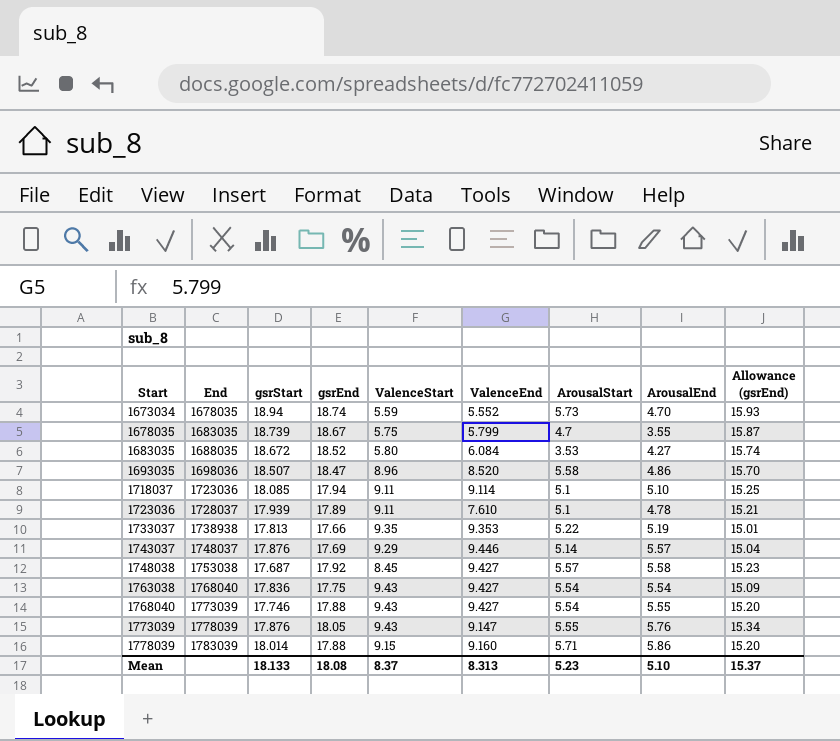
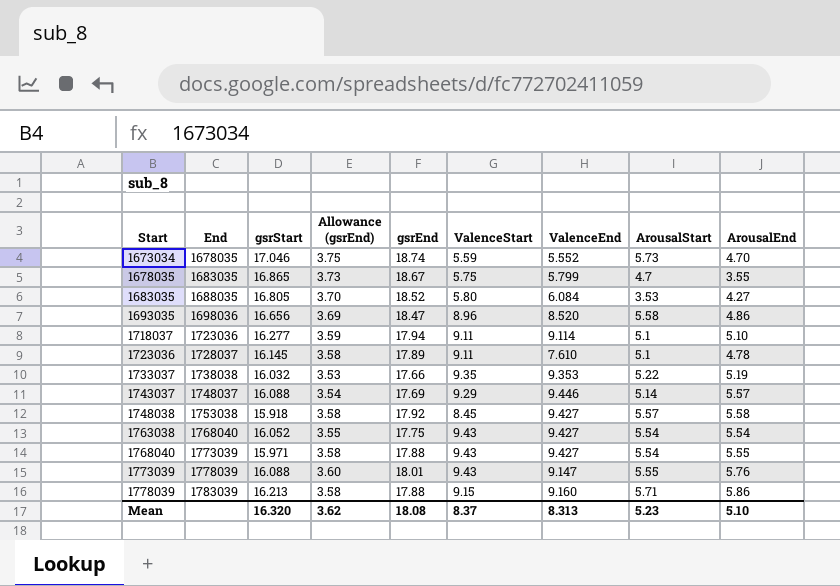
column Allowance (gsrEnd) | formula: [gsrEnd] * 0.85 -> [gsrEnd] * 0.2
column Allowance (gsrEnd) | position: 9 -> 4
1673034 | gsrStart: 18.94 -> 17.046
1678035 | gsrStart: 18.739 -> 16.865
1683035 | gsrStart: 18.672 -> 16.805
1693035 | gsrStart: 18.507 -> 16.656
1718037 | gsrStart: 18.085 -> 16.277
1723036 | gsrStart: 17.939 -> 16.145
1733037 | End: 1738938 -> 1738038
1733037 | gsrStart: 17.813 -> 16.032
1743037 | gsrStart: 17.876 -> 16.088
1748038 | gsrStart: 17.687 -> 15.918
1763038 | gsrStart: 17.836 -> 16.052
1768040 | gsrStart: 17.746 -> 15.971
1773039 | gsrStart: 17.876 -> 16.088
1773039 | gsrEnd: 18.05 -> 18.01
1778039 | gsrStart: 18.014 -> 16.213
Mean | gsrStart: 18.133 -> 16.320
Mean | Allowance (gsrEnd): 15.37 -> 3.62

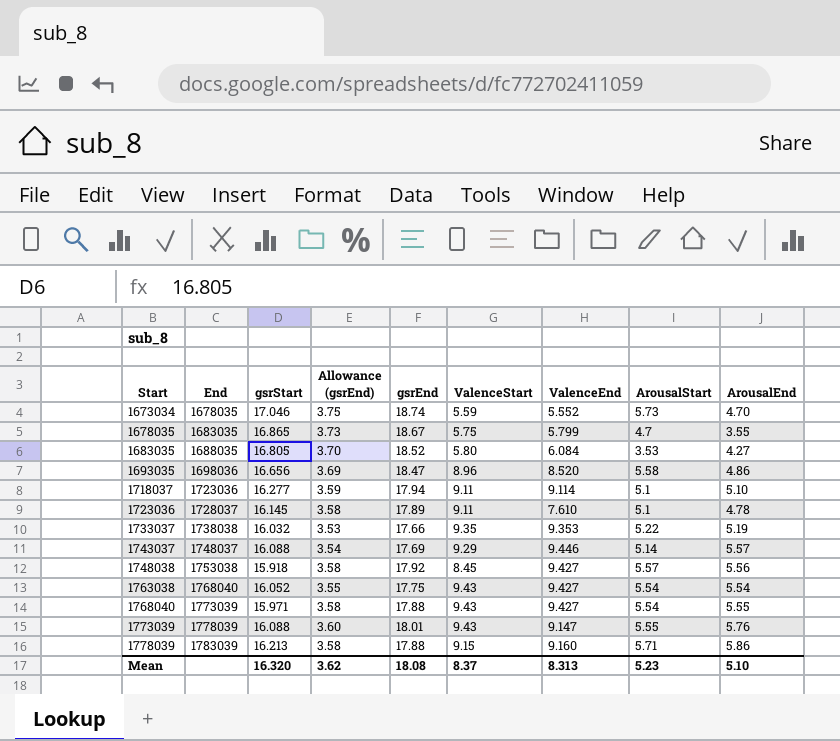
1748038 | ArousalEnd: 5.58 -> 5.56

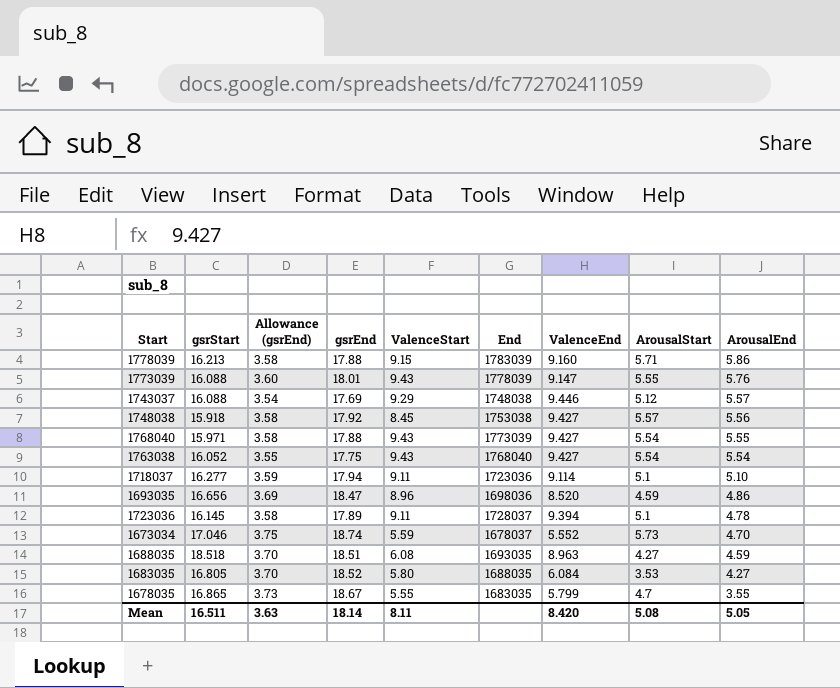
row order: Start ascending -> ArousalEnd descending
column End | position: 2 -> 6
row 1733037: 1738038 | 16.032 | 3.53 | 17.66 | 9.35 | 9.353 | 5.22 | 5.19 -> none
1743037 | End: 1748037 -> 1748038
1743037 | ArousalStart: 5.14 -> 5.12
1693035 | ArousalStart: 5.58 -> 4.59
1723036 | ValenceEnd: 7.610 -> 9.394
1673034 | End: 1678035 -> 1678037
row 1688035: none -> 18.518 | 3.70 | 18.51 | 6.08 | 1693035 | 8.963 | 4.27 | 4.59
1678035 | ValenceStart: 5.75 -> 5.55
Mean | gsrStart: 16.320 -> 16.511
Mean | Allowance (gsrEnd): 3.62 -> 3.63
Mean | gsrEnd: 18.08 -> 18.14
Mean | ValenceStart: 8.37 -> 8.11
Mean | ValenceEnd: 8.313 -> 8.420
Mean | ArousalStart: 5.23 -> 5.08
Mean | ArousalEnd: 5.10 -> 5.05

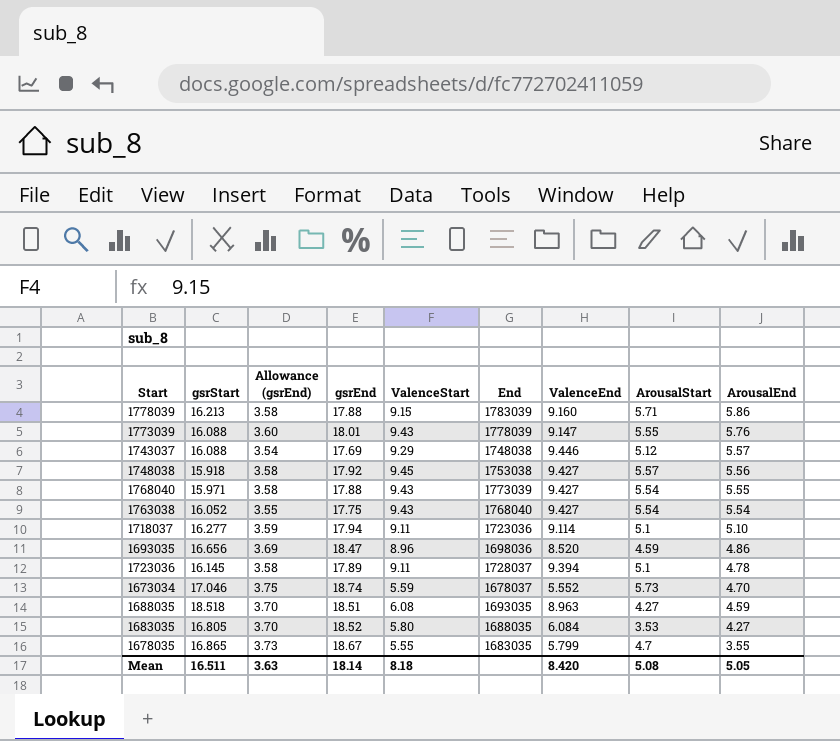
1748038 | ValenceStart: 8.45 -> 9.45
Mean | ValenceStart: 8.11 -> 8.18

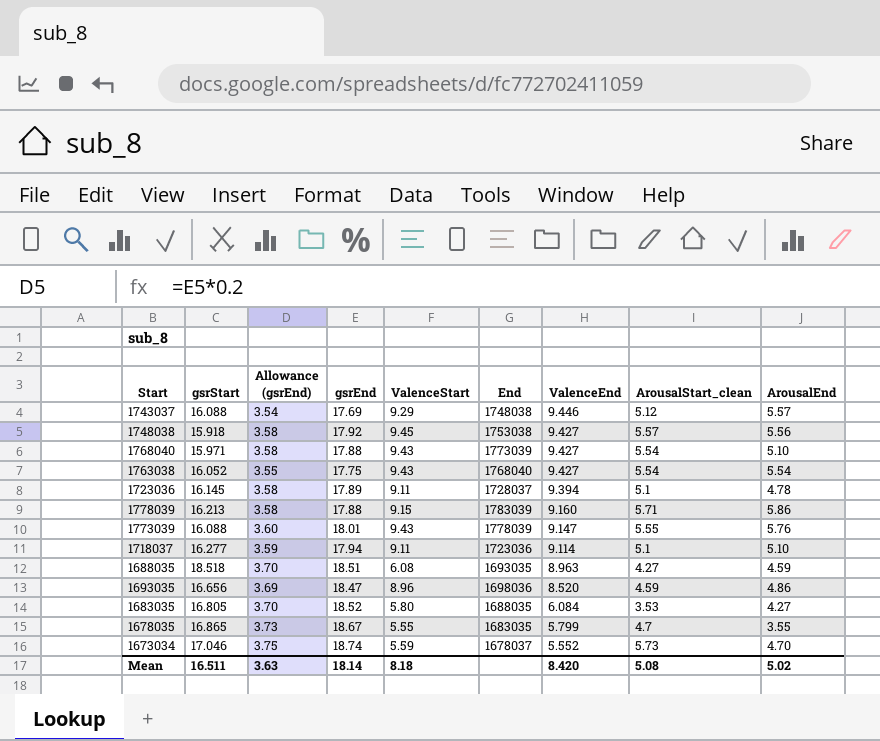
row order: ArousalEnd descending -> ValenceEnd descending
column name: ArousalStart -> ArousalStart_clean
1768040 | ArousalEnd: 5.55 -> 5.10
Mean | ArousalEnd: 5.05 -> 5.02

